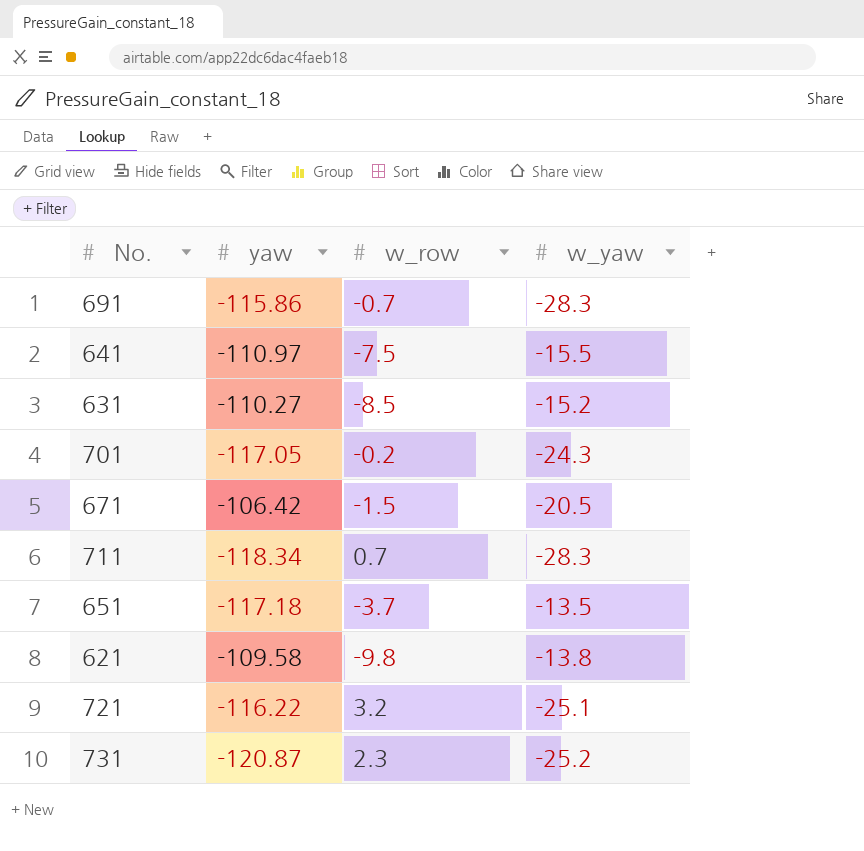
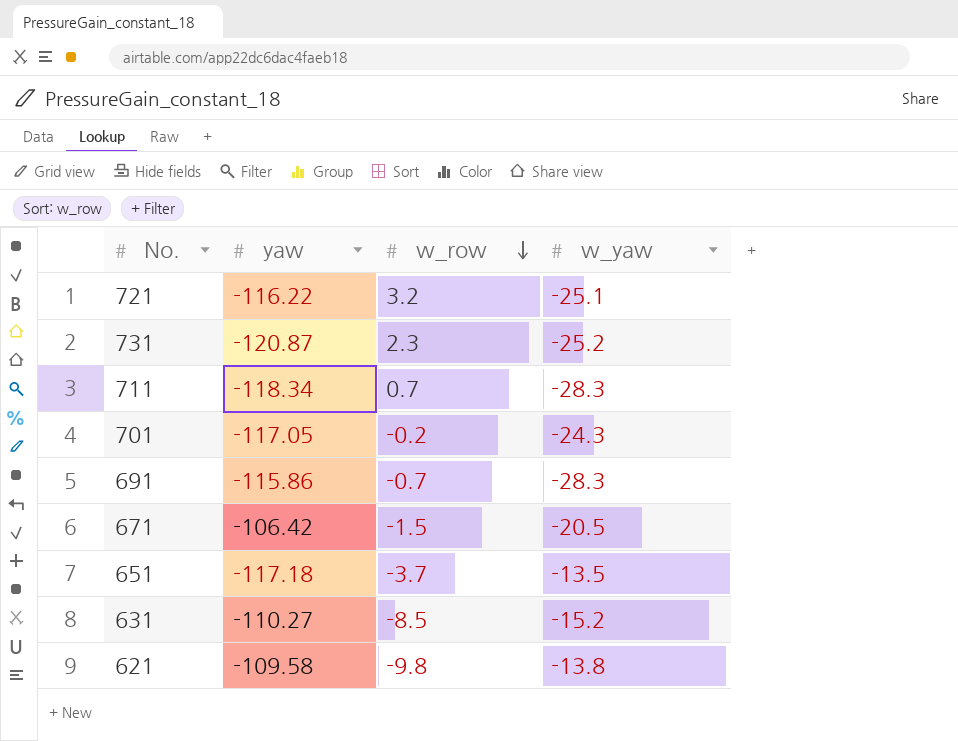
row order: none -> w_row descending
row 641: -110.97 | -7.5 | -15.5 -> none

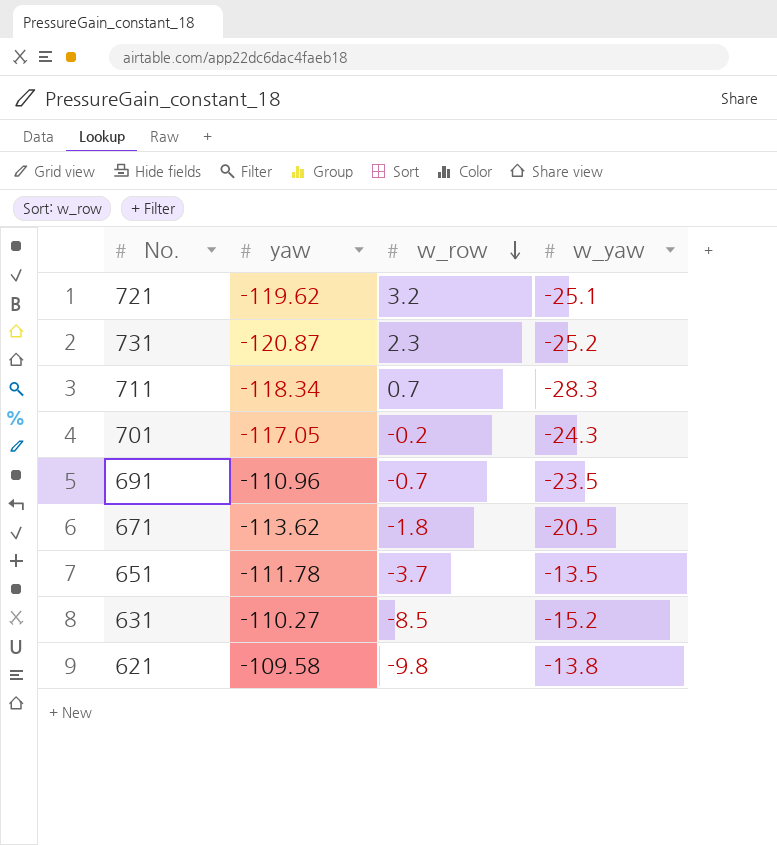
721 | yaw: -116.22 -> -119.62
691 | yaw: -115.86 -> -110.96
691 | w_yaw: -28.3 -> -23.5
671 | yaw: -106.42 -> -113.62
671 | w_row: -1.5 -> -1.8
651 | yaw: -117.18 -> -111.78

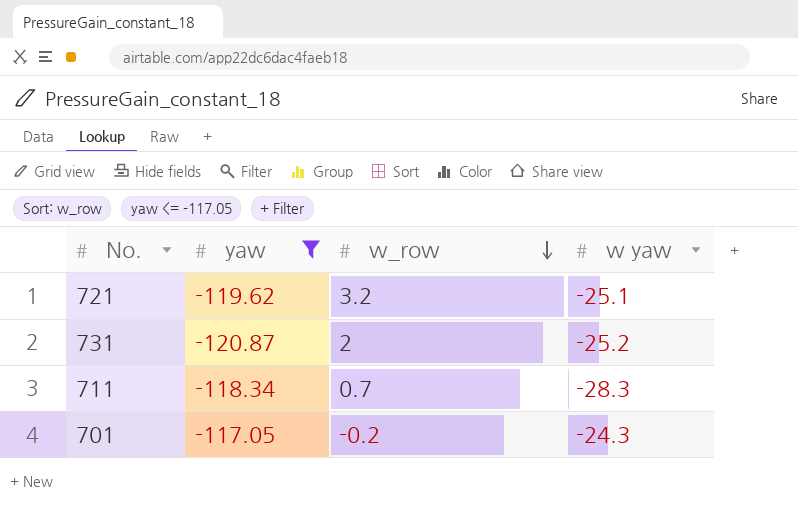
filter: none -> yaw <= -117.05
column name: w_yaw -> w yaw
731 | w_row: 2.3 -> 2

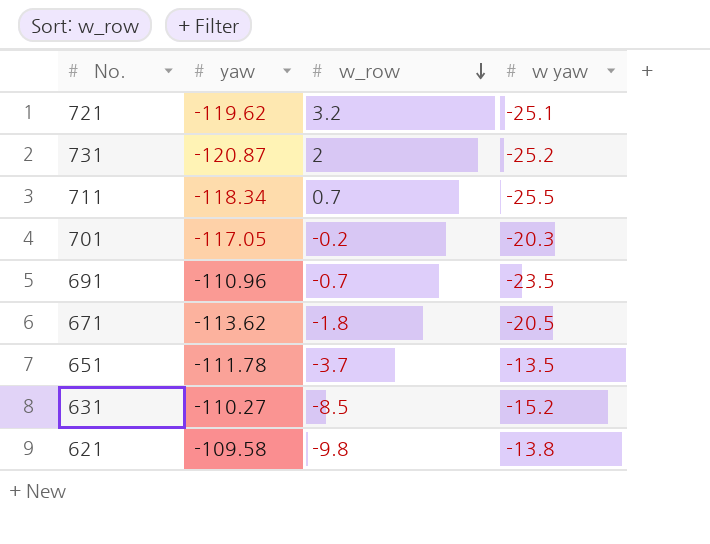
filter: yaw <= -117.05 -> none
711 | w yaw: -28.3 -> -25.5
701 | w yaw: -24.3 -> -20.3

